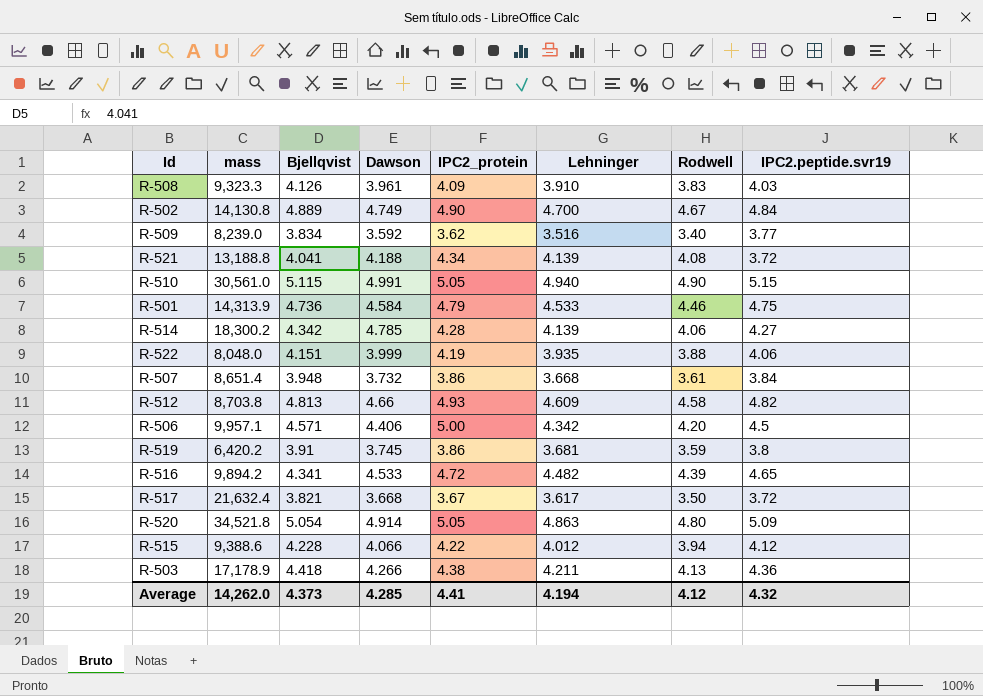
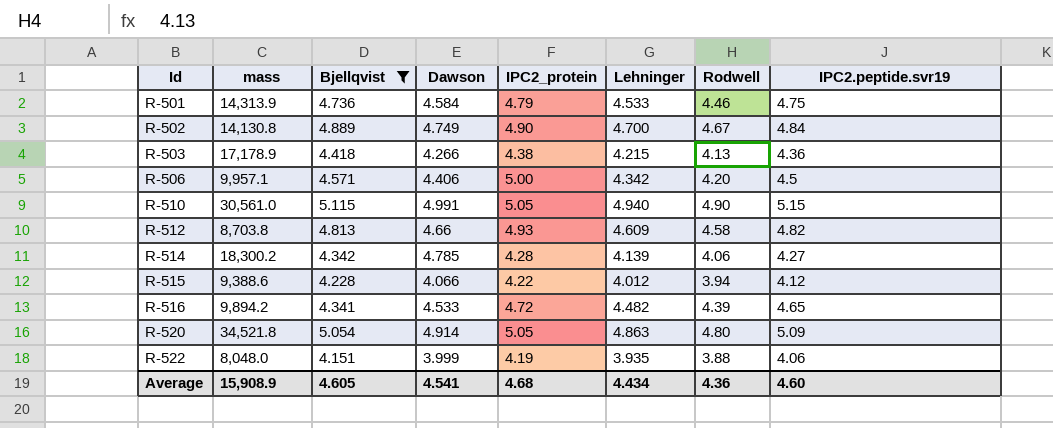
filter: none -> Bjellqvist >= 4.151
row order: none -> Id ascending
R-503 | Lehninger: 4.211 -> 4.215
Average | mass: 14,262.0 -> 15,908.9
Average | Bjellqvist: 4.373 -> 4.605
Average | Dawson: 4.285 -> 4.541
Average | IPC2_protein: 4.41 -> 4.68
Average | Lehninger: 4.194 -> 4.434
Average | Rodwell: 4.12 -> 4.36
Average | IPC2.peptide.svr19: 4.32 -> 4.60

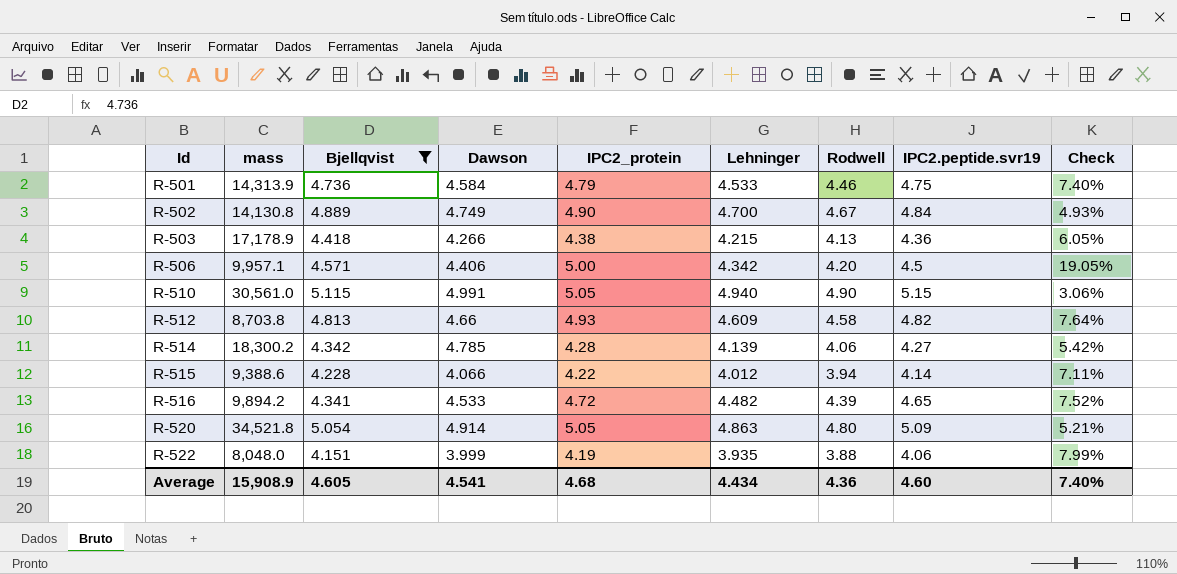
column Check | formula: none -> ([IPC2_protein] - [Rodwell]) / [Rodwell]
R-515 | IPC2.peptide.svr19: 4.12 -> 4.14

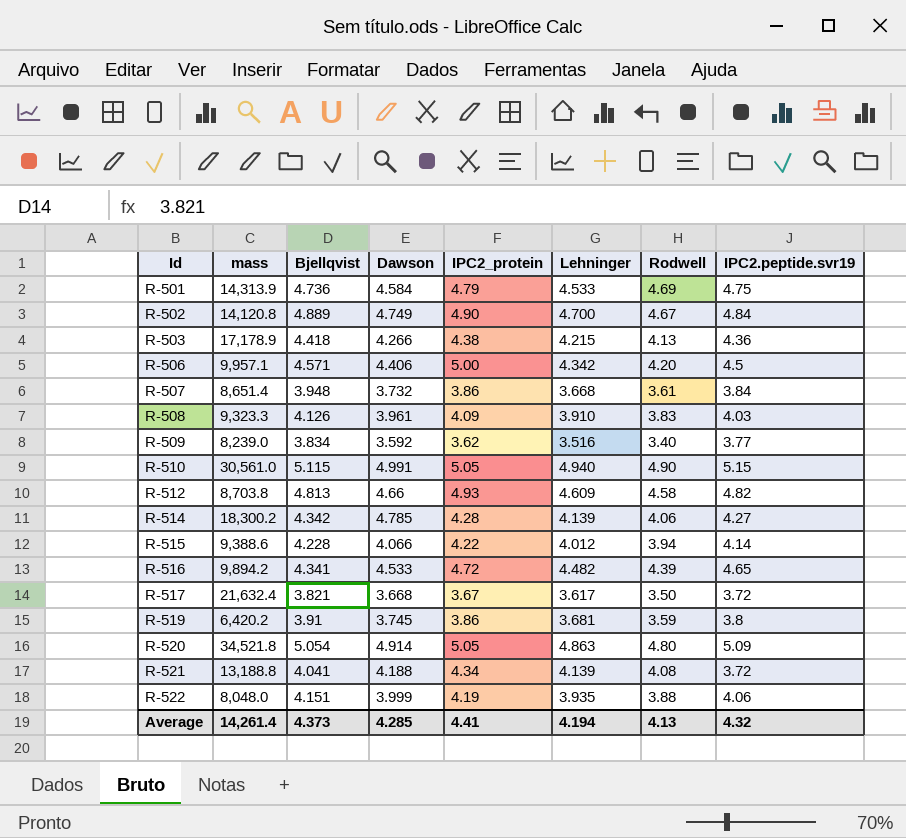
filter: Bjellqvist >= 4.151 -> none
column Check | formula: ([IPC2_protein] - [Rodwell]) / [Rodwell] -> none
R-501 | Rodwell: 4.46 -> 4.69
R-502 | mass: 14,130.8 -> 14,120.8
Average | mass: 15,908.9 -> 14,261.4
Average | Bjellqvist: 4.605 -> 4.373
Average | Dawson: 4.541 -> 4.285
Average | IPC2_protein: 4.68 -> 4.41
Average | Lehninger: 4.434 -> 4.194
Average | Rodwell: 4.36 -> 4.13
Average | IPC2.peptide.svr19: 4.60 -> 4.32

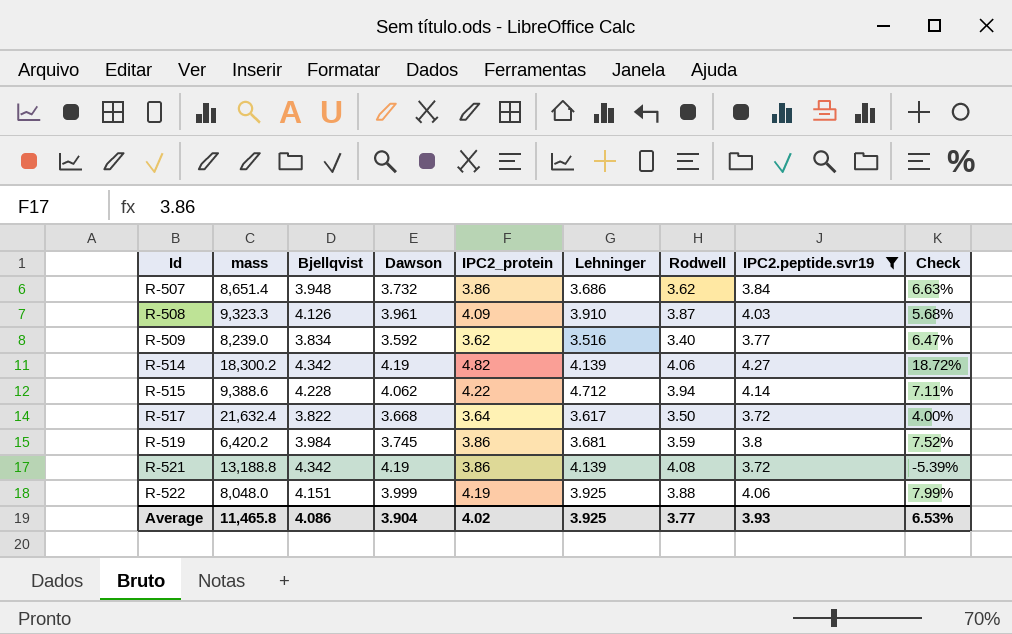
filter: none -> IPC2.peptide.svr19 <= 4.27
column Check | formula: none -> ([IPC2_protein] - [Rodwell]) / [Rodwell]
R-507 | Lehninger: 3.668 -> 3.686
R-507 | Rodwell: 3.61 -> 3.62
R-508 | Rodwell: 3.83 -> 3.87
R-514 | Dawson: 4.785 -> 4.19
R-514 | IPC2_protein: 4.28 -> 4.82
R-515 | Dawson: 4.066 -> 4.062
R-515 | Lehninger: 4.012 -> 4.712
R-517 | Bjellqvist: 3.821 -> 3.822
R-517 | IPC2_protein: 3.67 -> 3.64
R-519 | Bjellqvist: 3.91 -> 3.984
R-521 | Bjellqvist: 4.041 -> 4.342
R-521 | Dawson: 4.188 -> 4.19
R-521 | IPC2_protein: 4.34 -> 3.86
R-522 | Lehninger: 3.935 -> 3.925
Average | mass: 14,261.4 -> 11,465.8
Average | Bjellqvist: 4.373 -> 4.086
Average | Dawson: 4.285 -> 3.904
Average | IPC2_protein: 4.41 -> 4.02
Average | Lehninger: 4.194 -> 3.925
Average | Rodwell: 4.13 -> 3.77
Average | IPC2.peptide.svr19: 4.32 -> 3.93

